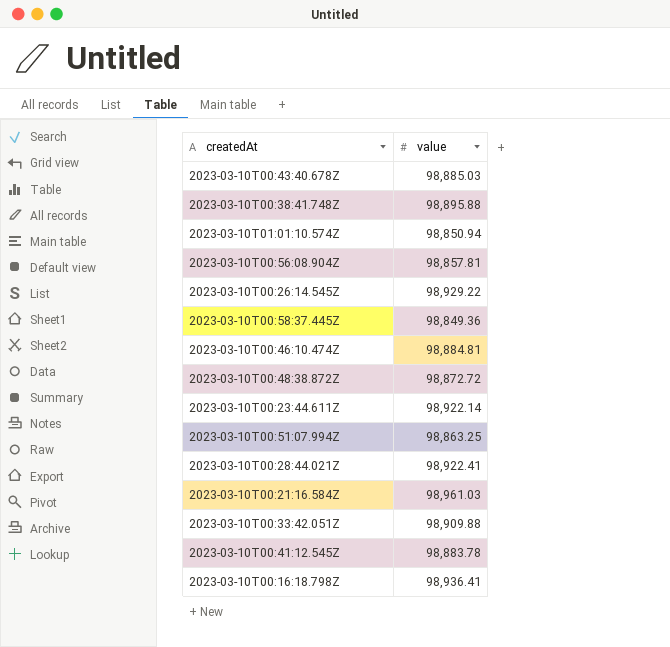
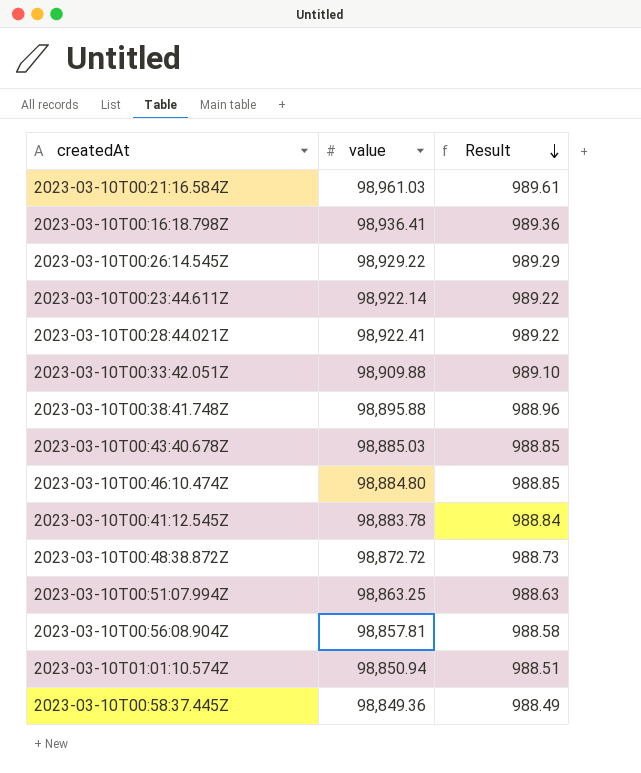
row order: none -> Result descending
column Result | formula: none -> [value] * 0.01
2023-03-10T00:46:10.474Z | value: 98,884.81 -> 98,884.80

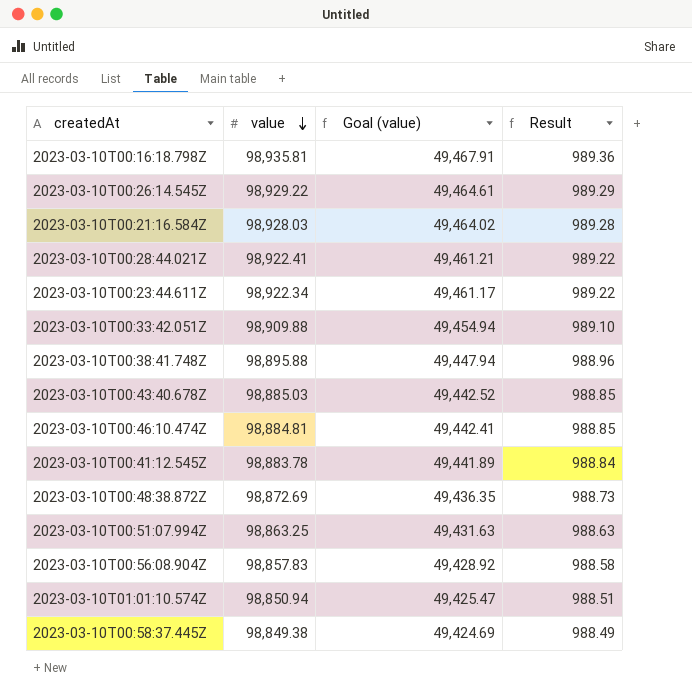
row order: Result descending -> value descending
column Goal (value) | formula: none -> [value] * 0.5
2023-03-10T00:16:18.798Z | value: 98,936.41 -> 98,935.81
2023-03-10T00:21:16.584Z | value: 98,961.03 -> 98,928.03
2023-03-10T00:21:16.584Z | Result: 989.61 -> 989.28
2023-03-10T00:23:44.611Z | value: 98,922.14 -> 98,922.34
2023-03-10T00:46:10.474Z | value: 98,884.80 -> 98,884.81
2023-03-10T00:48:38.872Z | value: 98,872.72 -> 98,872.69
2023-03-10T00:56:08.904Z | value: 98,857.81 -> 98,857.83
2023-03-10T00:58:37.445Z | value: 98,849.36 -> 98,849.38

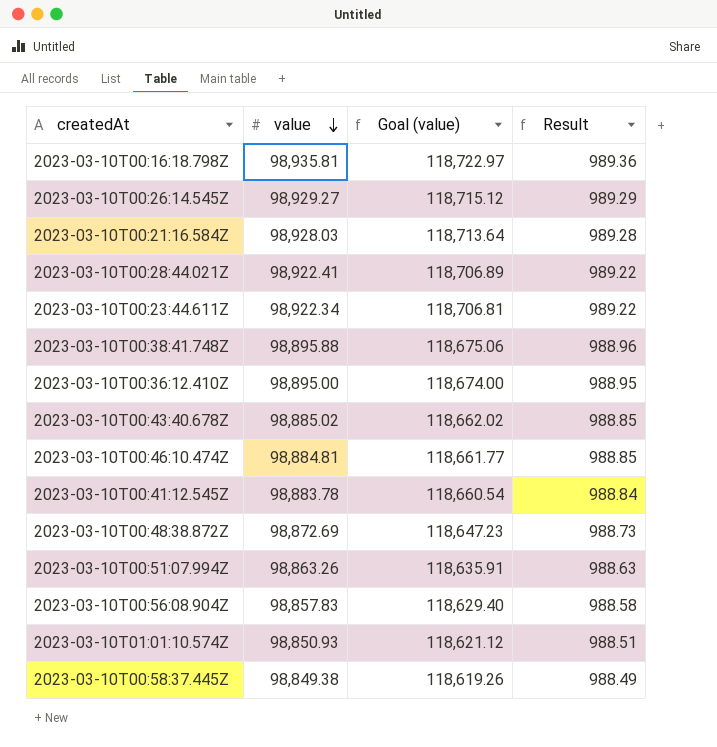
column Goal (value) | formula: [value] * 0.5 -> [value] * 1.2
row 2023-03-10T00:33:42.051Z: 98,909.88 | 49,454.94 | 989.10 -> none
2023-03-10T00:26:14.545Z | value: 98,929.22 -> 98,929.27
row 2023-03-10T00:36:12.410Z: none -> 98,895.00 | 118,674.00 | 988.95
2023-03-10T00:43:40.678Z | value: 98,885.03 -> 98,885.02
2023-03-10T00:51:07.994Z | value: 98,863.25 -> 98,863.26
2023-03-10T01:01:10.574Z | value: 98,850.94 -> 98,850.93

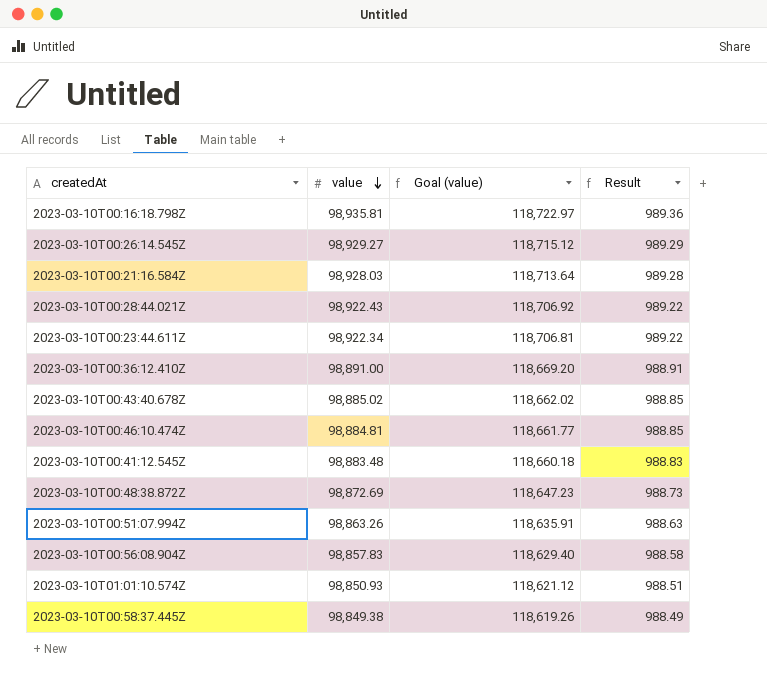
row 2023-03-10T00:38:41.748Z: 98,895.88 | 118,675.06 | 988.96 -> none
2023-03-10T00:28:44.021Z | value: 98,922.41 -> 98,922.43
2023-03-10T00:28:44.021Z | Goal (value): 118,706.89 -> 118,706.92
2023-03-10T00:36:12.410Z | value: 98,895.00 -> 98,891.00
2023-03-10T00:36:12.410Z | Goal (value): 118,674.00 -> 118,669.20
2023-03-10T00:36:12.410Z | Result: 988.95 -> 988.91
2023-03-10T00:41:12.545Z | value: 98,883.78 -> 98,883.48
2023-03-10T00:41:12.545Z | Goal (value): 118,660.54 -> 118,660.18
2023-03-10T00:41:12.545Z | Result: 988.84 -> 988.83

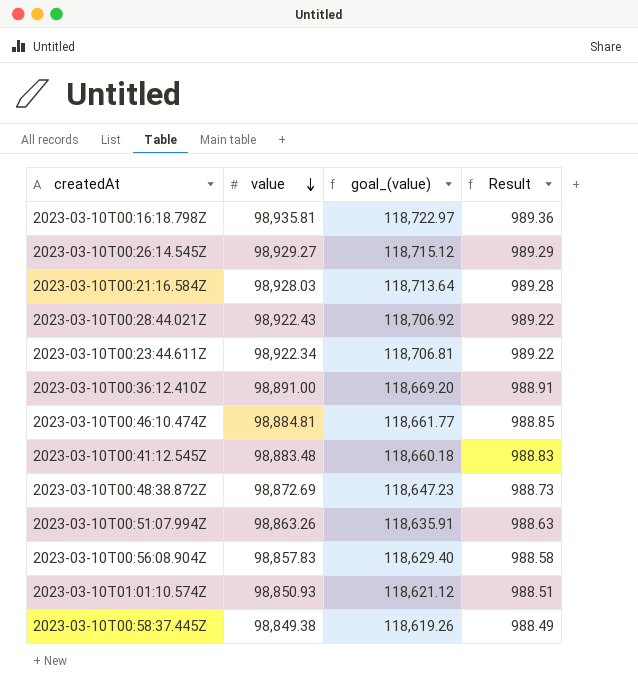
column name: Goal (value) -> goal_(value)
row 2023-03-10T00:43:40.678Z: 98,885.02 | 118,662.02 | 988.85 -> none

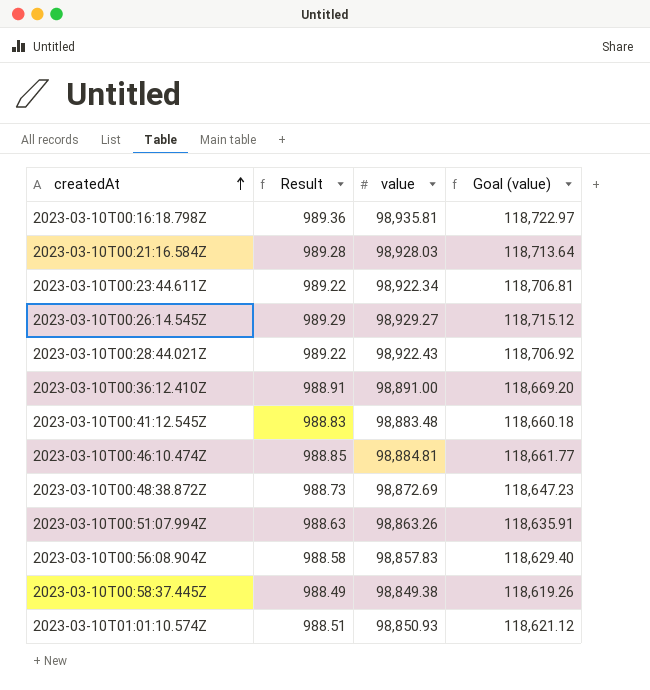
row order: value descending -> createdAt ascending
column Result | position: 4 -> 2
column name: goal_(value) -> Goal (value)

